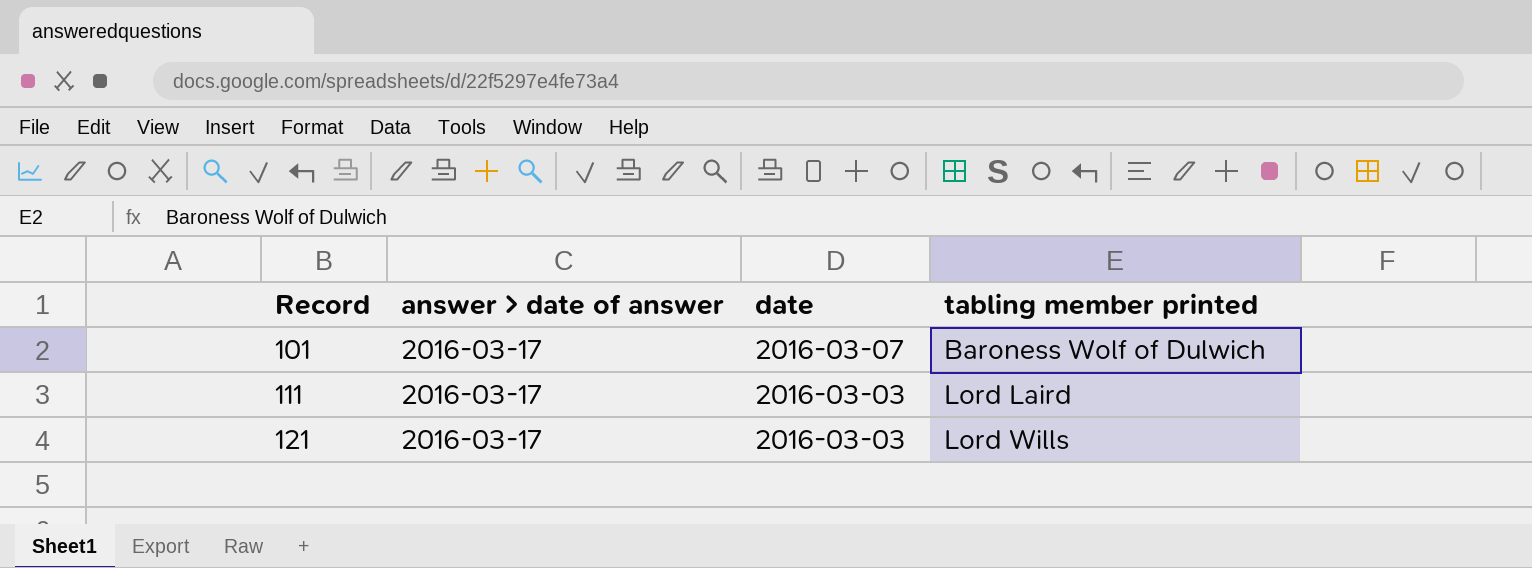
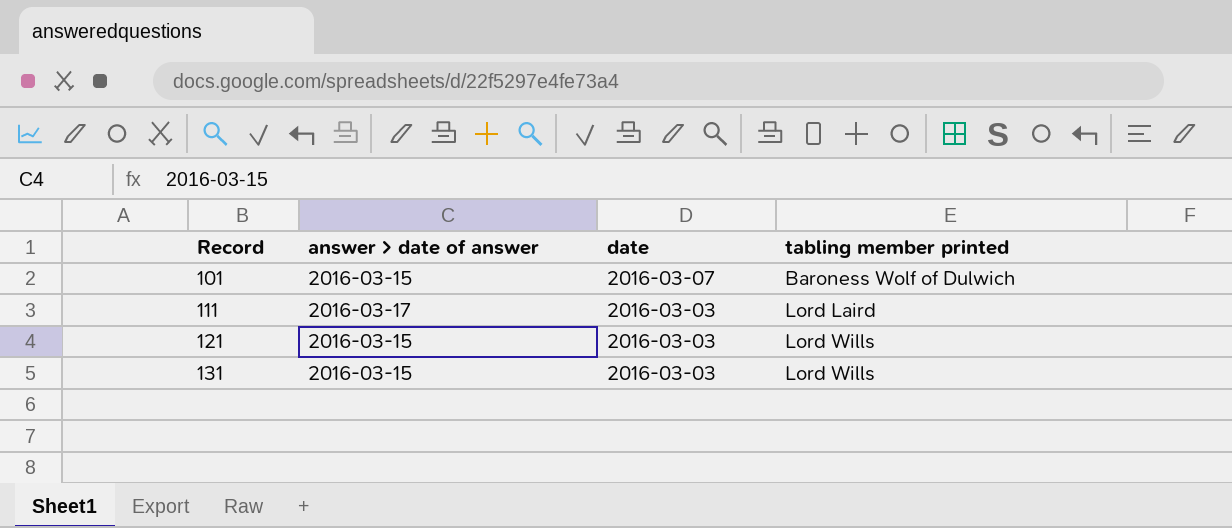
101 | answer > date of answer: 2016-03-17 -> 2016-03-15
121 | answer > date of answer: 2016-03-17 -> 2016-03-15
row 131: none -> 2016-03-15 | 2016-03-03 | Lord Wills

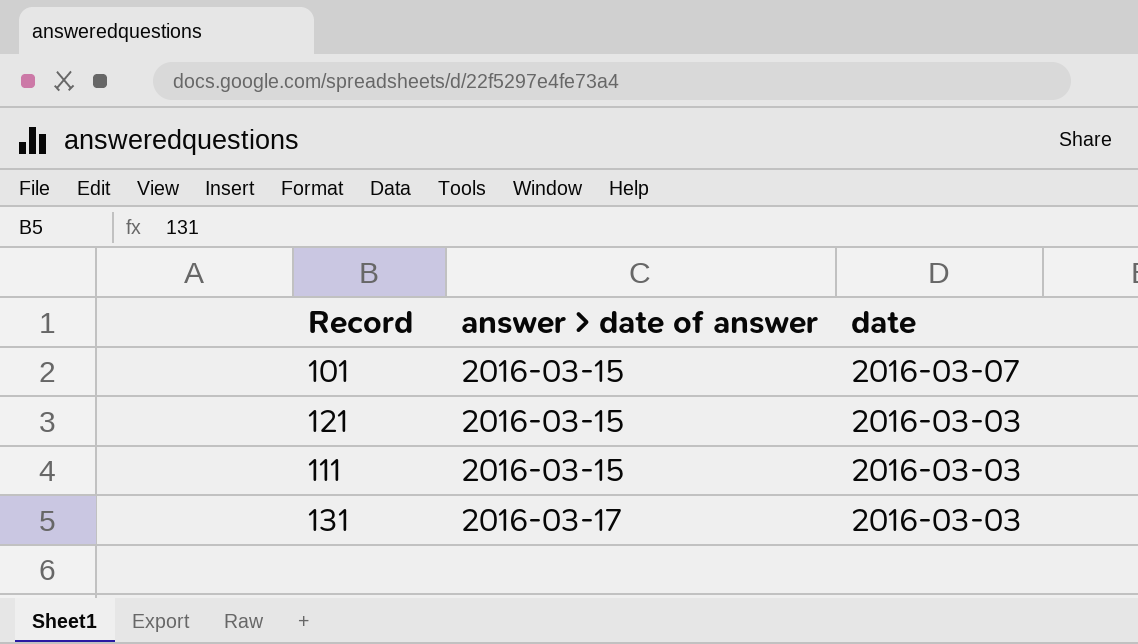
row order: Record ascending -> answer > date of answer ascending
column tabling member printed | position: 4 -> none
111 | answer > date of answer: 2016-03-17 -> 2016-03-15
131 | answer > date of answer: 2016-03-15 -> 2016-03-17

